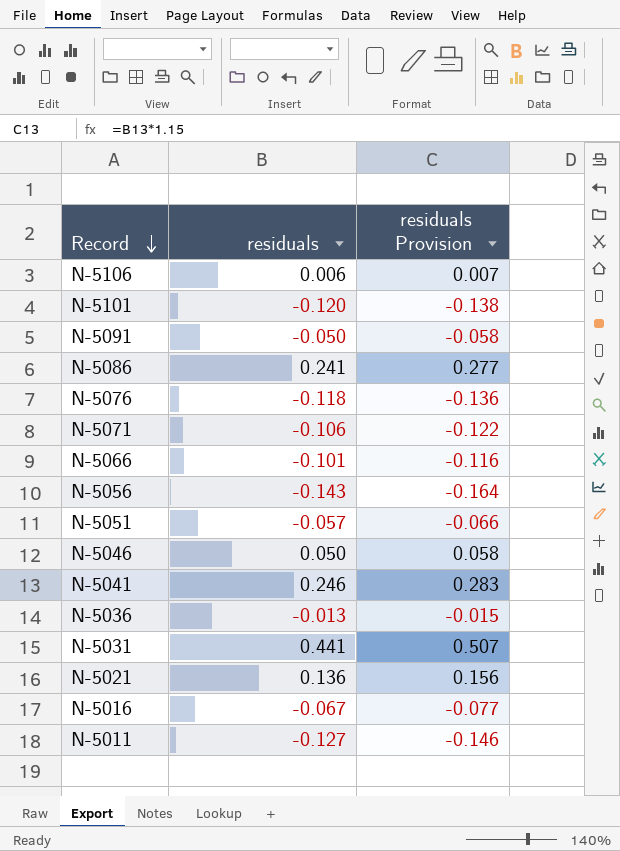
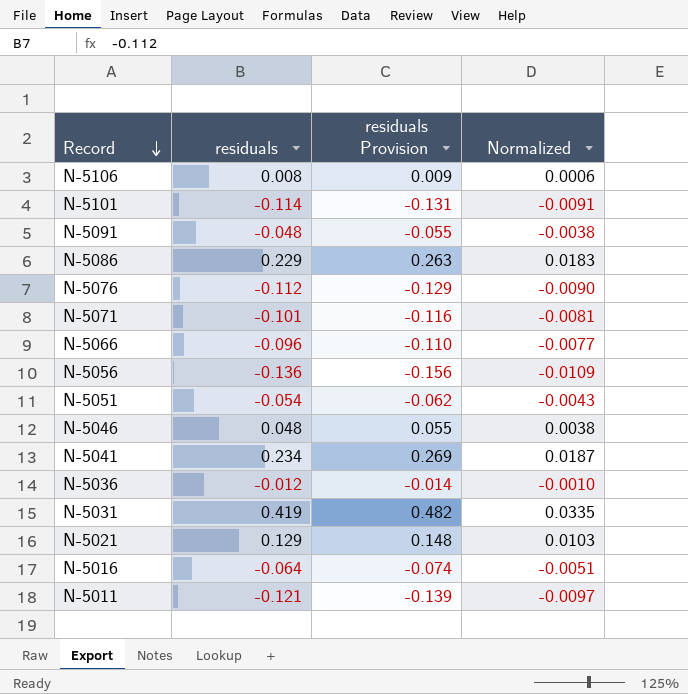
column Normalized | formula: none -> [residuals] * 0.08
N-5106 | residuals: 0.006 -> 0.008
N-5106 | residuals Provision: 0.007 -> 0.009
N-5101 | residuals: -0.120 -> -0.114
N-5101 | residuals Provision: -0.138 -> -0.131
N-5091 | residuals: -0.050 -> -0.048
N-5091 | residuals Provision: -0.058 -> -0.055
N-5086 | residuals: 0.241 -> 0.229
N-5086 | residuals Provision: 0.277 -> 0.263
N-5076 | residuals: -0.118 -> -0.112
N-5076 | residuals Provision: -0.136 -> -0.129
N-5071 | residuals: -0.106 -> -0.101
N-5071 | residuals Provision: -0.122 -> -0.116
N-5066 | residuals: -0.101 -> -0.096
N-5066 | residuals Provision: -0.116 -> -0.110
N-5056 | residuals: -0.143 -> -0.136
N-5056 | residuals Provision: -0.164 -> -0.156
N-5051 | residuals: -0.057 -> -0.054
N-5051 | residuals Provision: -0.066 -> -0.062
N-5046 | residuals: 0.050 -> 0.048
N-5046 | residuals Provision: 0.058 -> 0.055
N-5041 | residuals: 0.246 -> 0.234
N-5041 | residuals Provision: 0.283 -> 0.269
N-5036 | residuals: -0.013 -> -0.012
N-5036 | residuals Provision: -0.015 -> -0.014
N-5031 | residuals: 0.441 -> 0.419
N-5031 | residuals Provision: 0.507 -> 0.482
N-5021 | residuals: 0.136 -> 0.129
N-5021 | residuals Provision: 0.156 -> 0.148
N-5016 | residuals: -0.067 -> -0.064
N-5016 | residuals Provision: -0.077 -> -0.074
N-5011 | residuals: -0.127 -> -0.121
N-5011 | residuals Provision: -0.146 -> -0.139

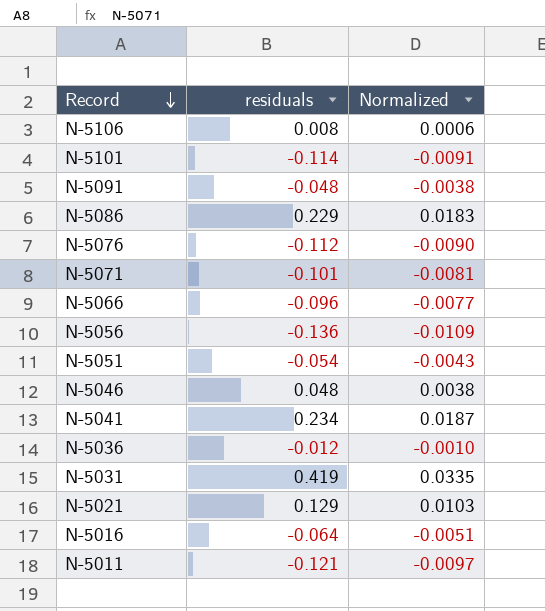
column residuals Provision | formula: [residuals] * 1.15 -> none

